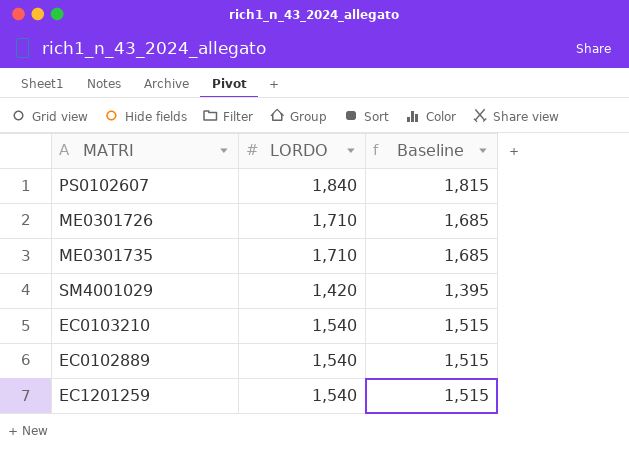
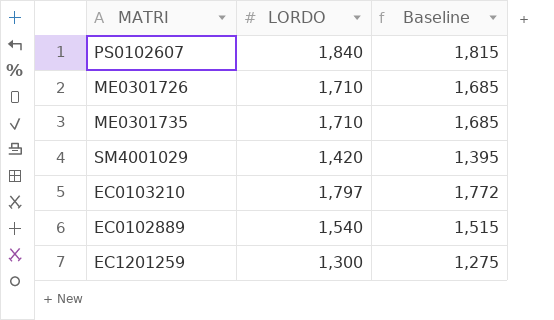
EC0103210 | LORDO: 1,540 -> 1,797
EC0103210 | Baseline: 1,515 -> 1,772
EC1201259 | LORDO: 1,540 -> 1,300
EC1201259 | Baseline: 1,515 -> 1,275

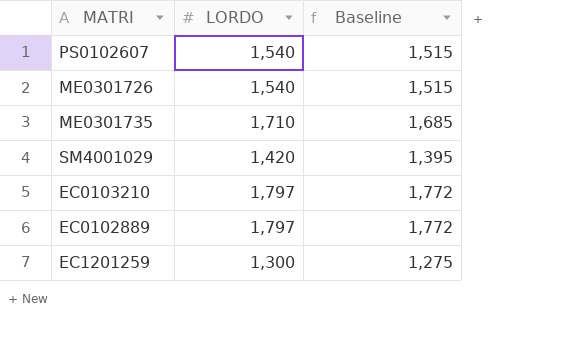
PS0102607 | LORDO: 1,840 -> 1,540
PS0102607 | Baseline: 1,815 -> 1,515
ME0301726 | LORDO: 1,710 -> 1,540
ME0301726 | Baseline: 1,685 -> 1,515
EC0102889 | LORDO: 1,540 -> 1,797
EC0102889 | Baseline: 1,515 -> 1,772

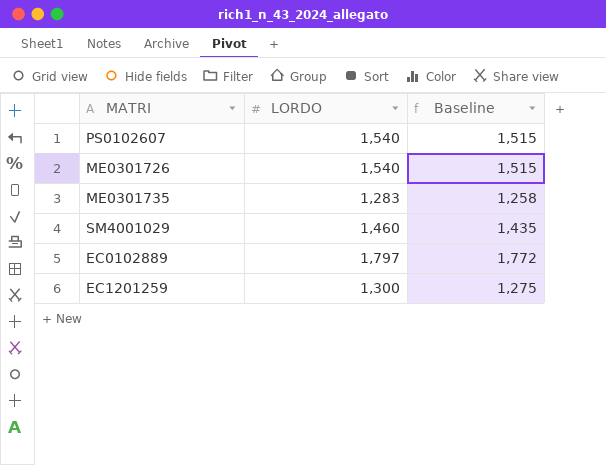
row EC0103210: 1,797 | 1,772 -> none
ME0301735 | LORDO: 1,710 -> 1,283
ME0301735 | Baseline: 1,685 -> 1,258
SM4001029 | LORDO: 1,420 -> 1,460
SM4001029 | Baseline: 1,395 -> 1,435

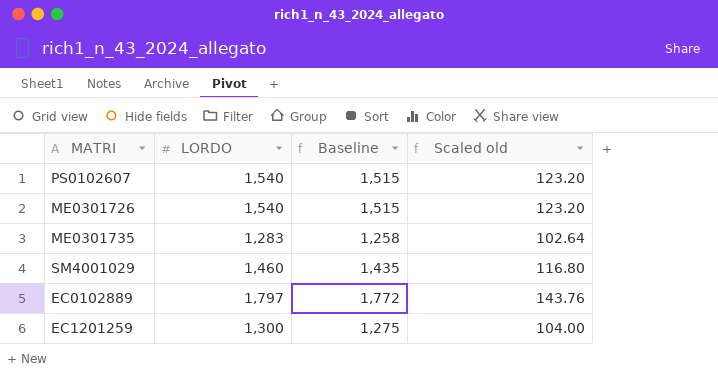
column Scaled old | formula: none -> [LORDO] * 0.08

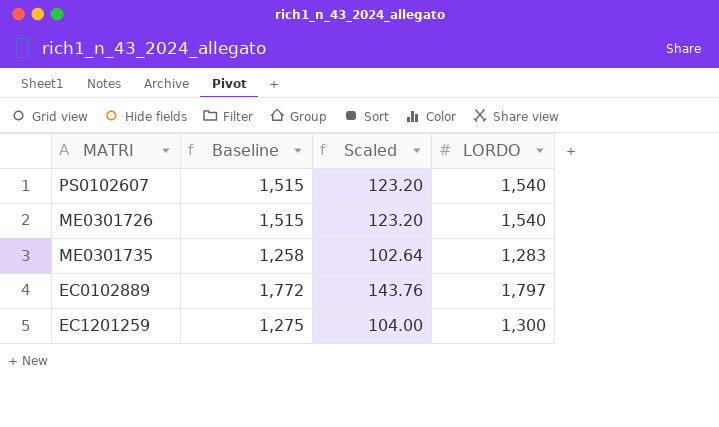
column name: Scaled old -> Scaled
column LORDO | position: 2 -> 4
row SM4001029: 1,460 | 1,435 | 116.80 -> none

